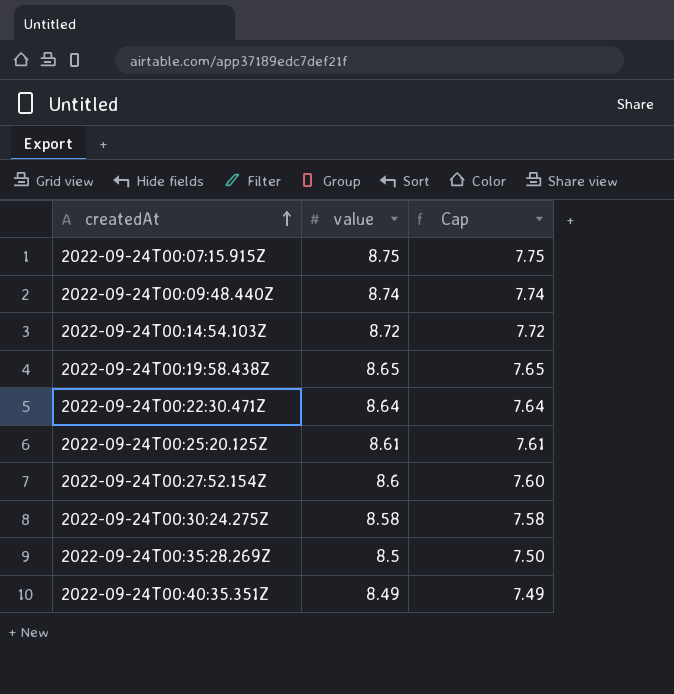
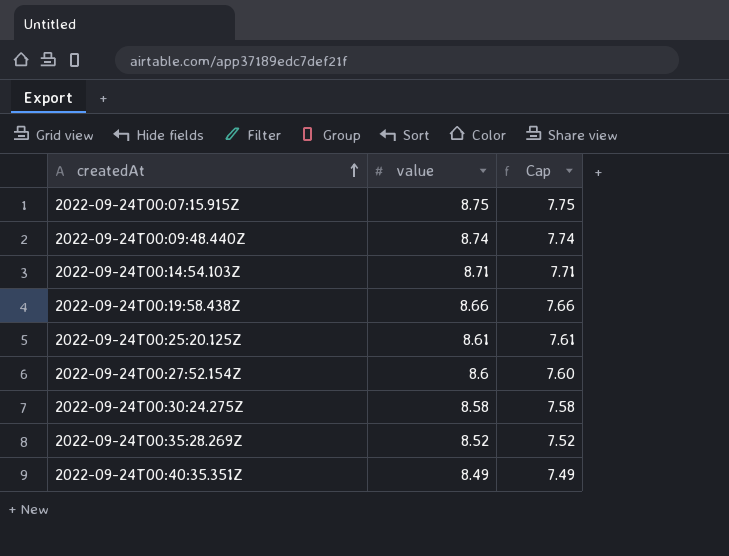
row 2022-09-24T00:22:30.471Z: 8.64 | 7.64 -> none
2022-09-24T00:14:54.103Z | value: 8.72 -> 8.71
2022-09-24T00:14:54.103Z | Cap: 7.72 -> 7.71
2022-09-24T00:19:58.438Z | value: 8.65 -> 8.66
2022-09-24T00:19:58.438Z | Cap: 7.65 -> 7.66
2022-09-24T00:35:28.269Z | value: 8.5 -> 8.52
2022-09-24T00:35:28.269Z | Cap: 7.50 -> 7.52

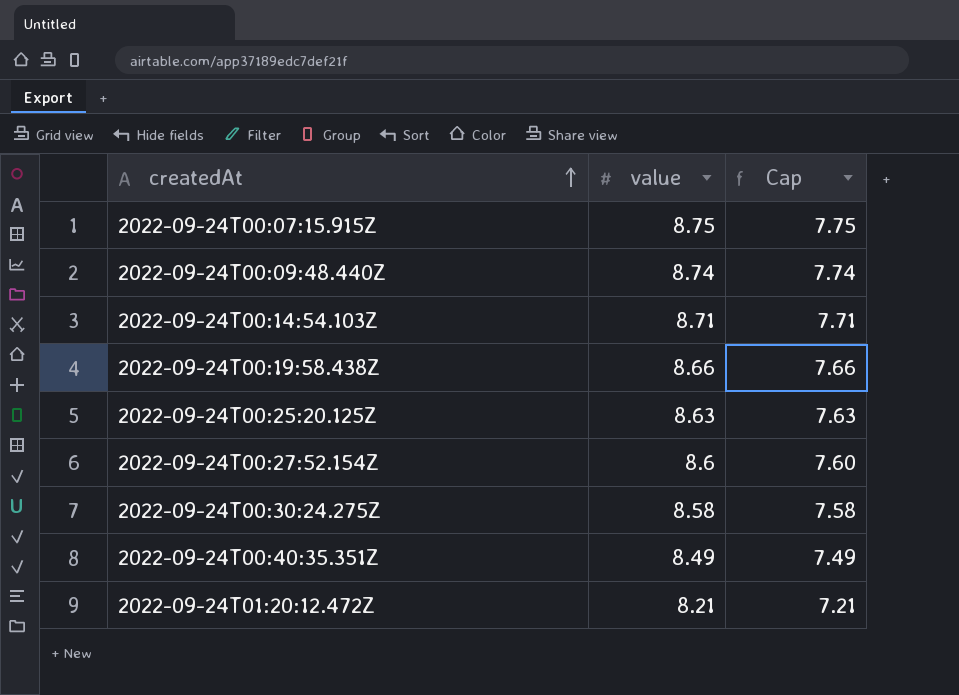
row 2022-09-24T00:35:28.269Z: 8.52 | 7.52 -> none
2022-09-24T00:25:20.125Z | value: 8.61 -> 8.63
2022-09-24T00:25:20.125Z | Cap: 7.61 -> 7.63
row 2022-09-24T01:20:12.472Z: none -> 8.21 | 7.21

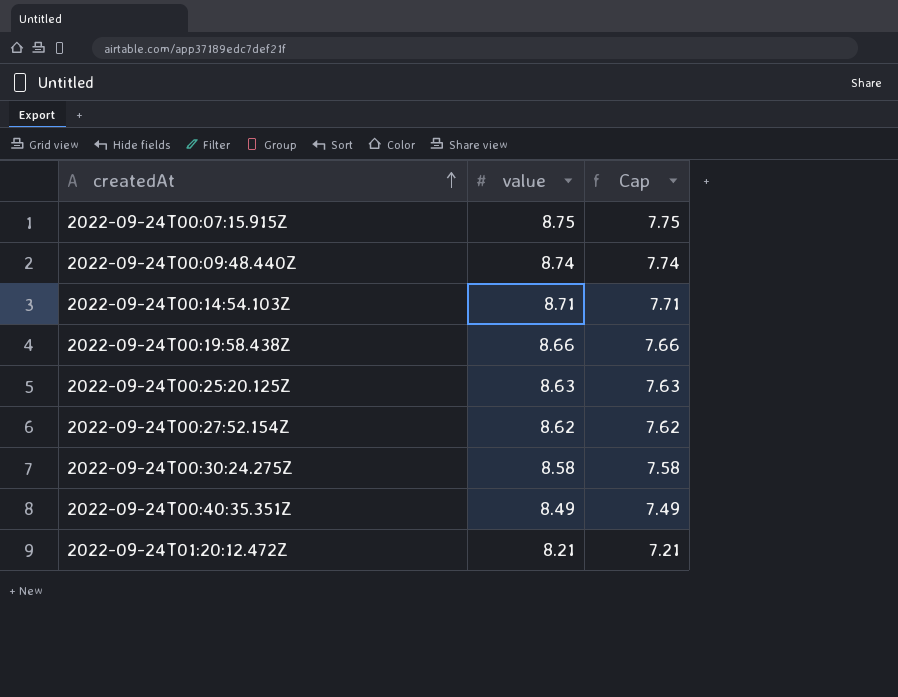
2022-09-24T00:27:52.154Z | value: 8.6 -> 8.62
2022-09-24T00:27:52.154Z | Cap: 7.60 -> 7.62

